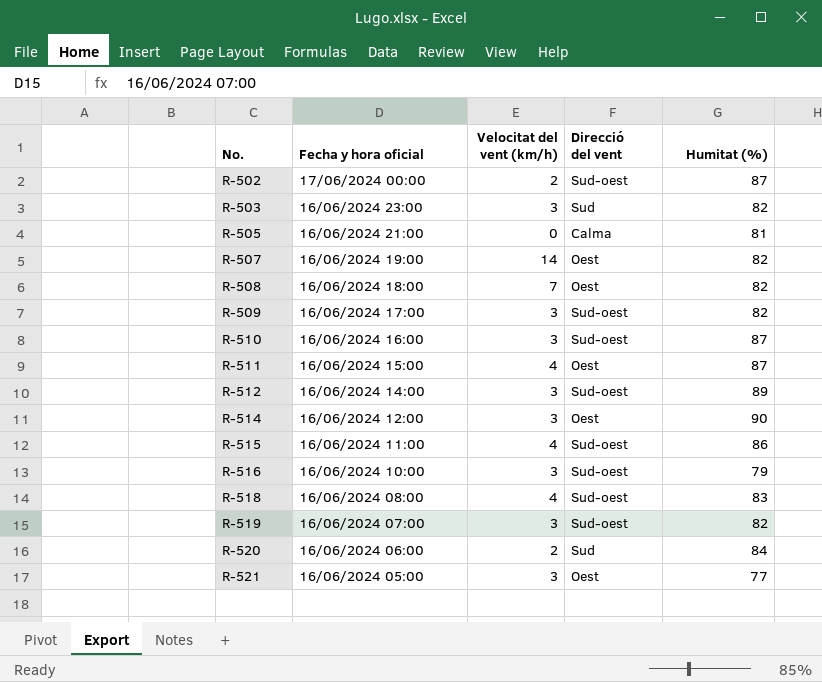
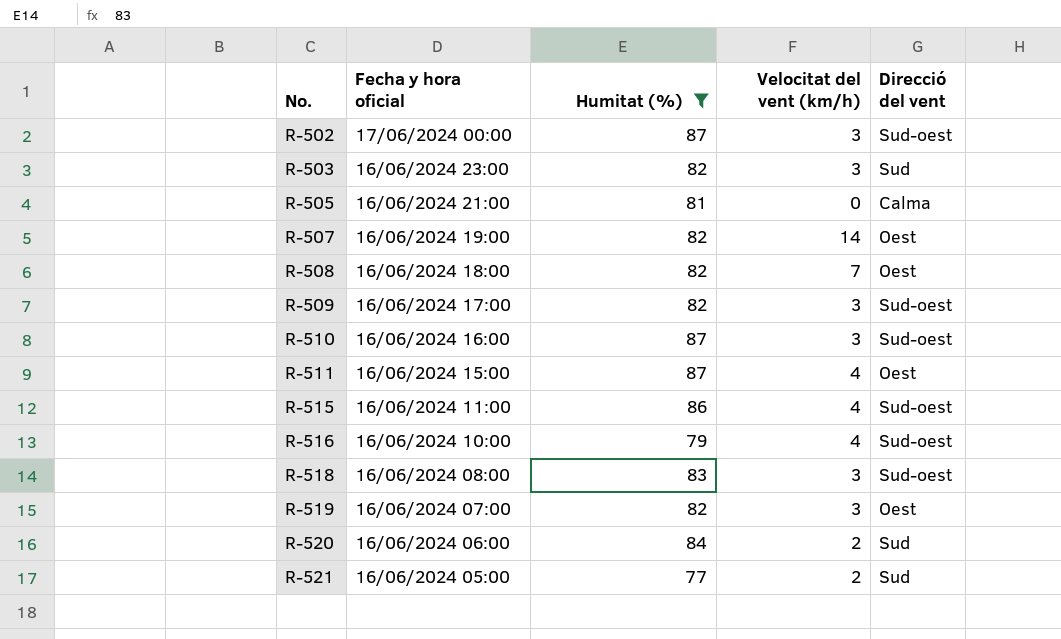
filter: none -> Humitat (%) <= 87
column Humitat (%) | position: 5 -> 3
R-502 | Velocitat del vent (km/h): 2 -> 3
R-516 | Velocitat del vent (km/h): 3 -> 4
R-518 | Velocitat del vent (km/h): 4 -> 3
R-519 | Direcció del vent: Sud-oest -> Oest
R-521 | Velocitat del vent (km/h): 3 -> 2
R-521 | Direcció del vent: Oest -> Sud

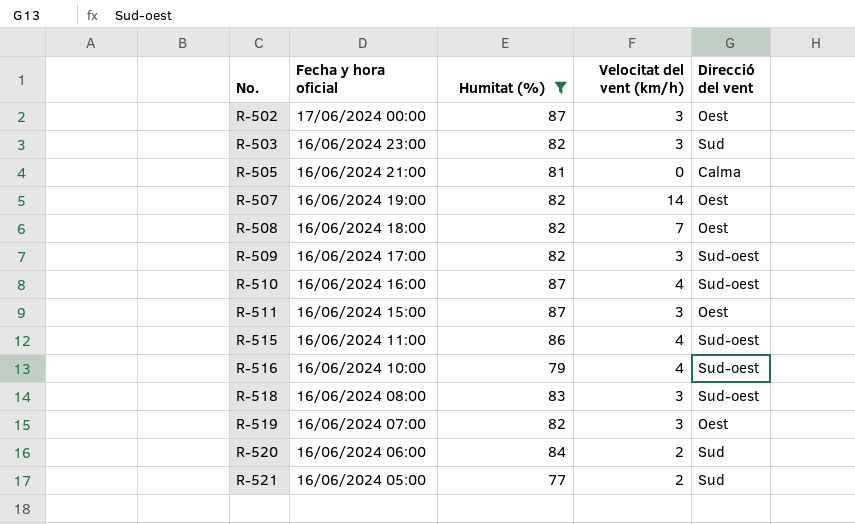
R-502 | Direcció del vent: Sud-oest -> Oest
R-510 | Velocitat del vent (km/h): 3 -> 4
R-511 | Velocitat del vent (km/h): 4 -> 3

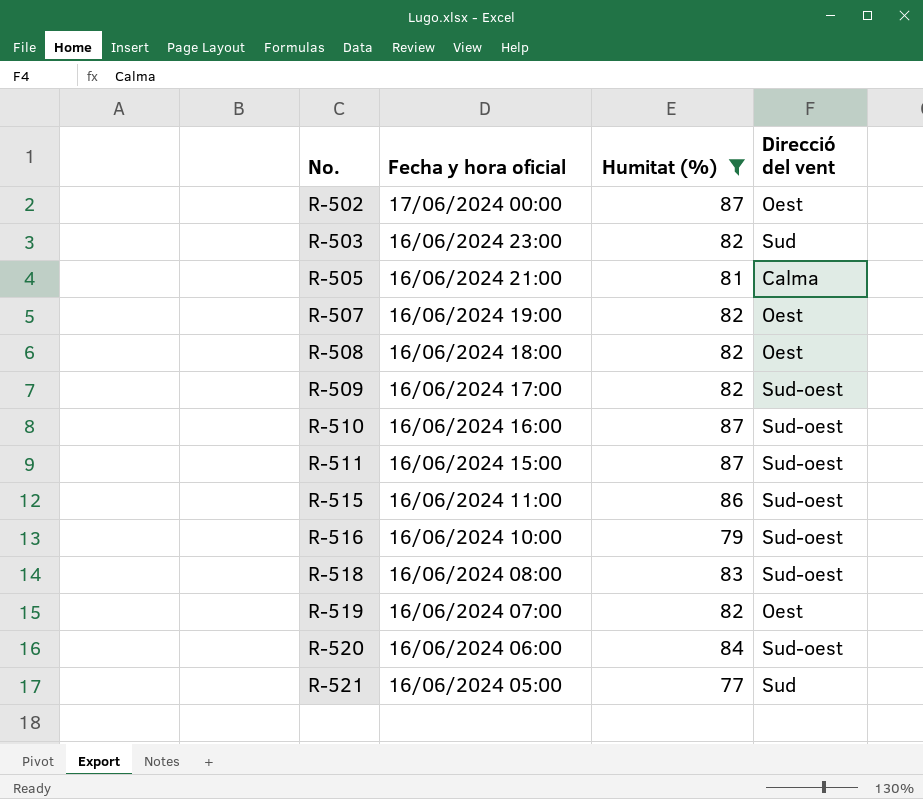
column Velocitat del vent (km/h) | position: 4 -> none
R-511 | Direcció del vent: Oest -> Sud-oest
R-520 | Direcció del vent: Sud -> Sud-oest

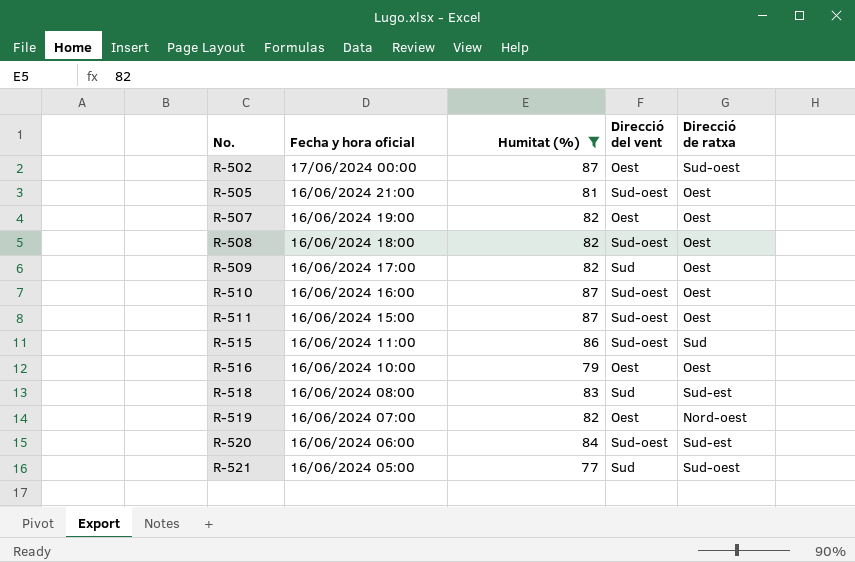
column Direcció de ratxa | position: none -> 5
row R-503: 16/06/2024 23:00 | 82 | Sud -> none
R-505 | Direcció del vent: Calma -> Sud-oest
R-508 | Direcció del vent: Oest -> Sud-oest
R-509 | Direcció del vent: Sud-oest -> Sud
R-516 | Direcció del vent: Sud-oest -> Oest
R-518 | Direcció del vent: Sud-oest -> Sud

